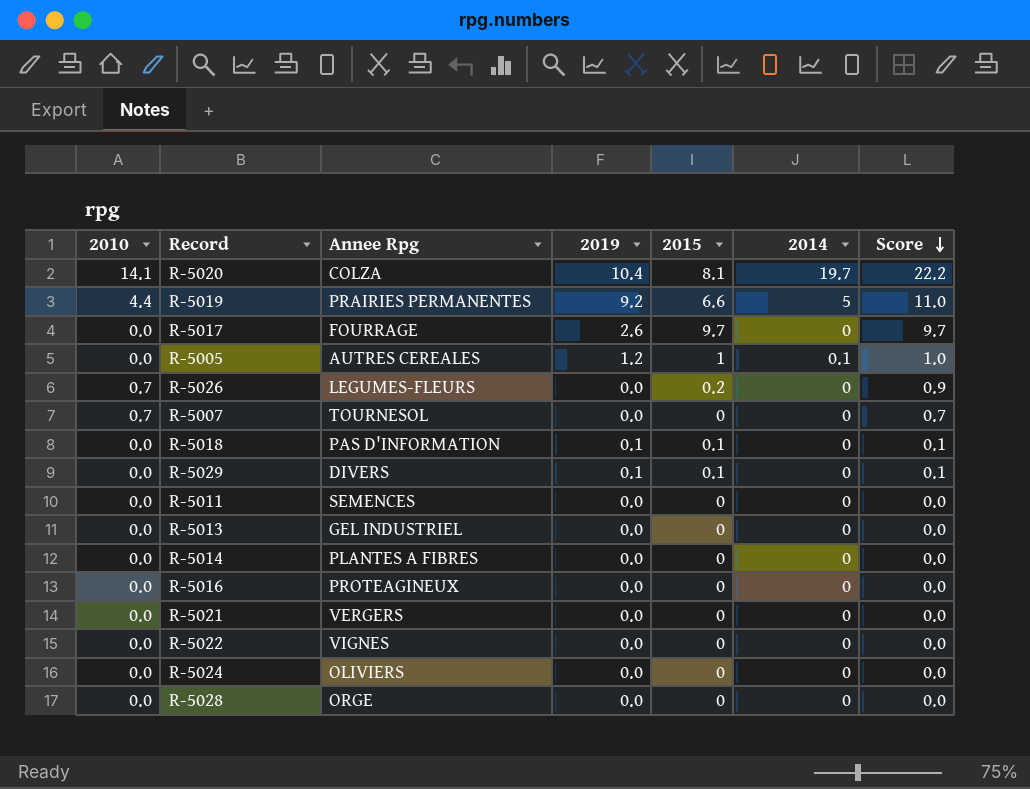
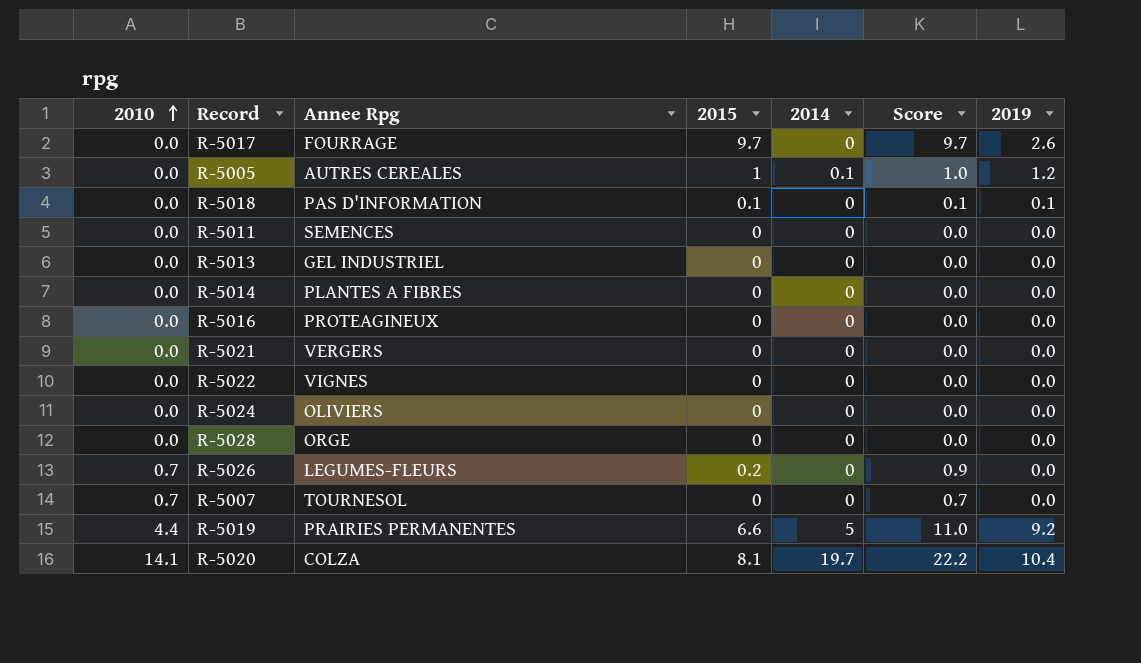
row order: Score descending -> 2010 ascending
column 2019 | position: 4 -> 7
row R-5029: 0.0 | DIVERS | 0.1 | 0.1 | 0 | 0.1 -> none

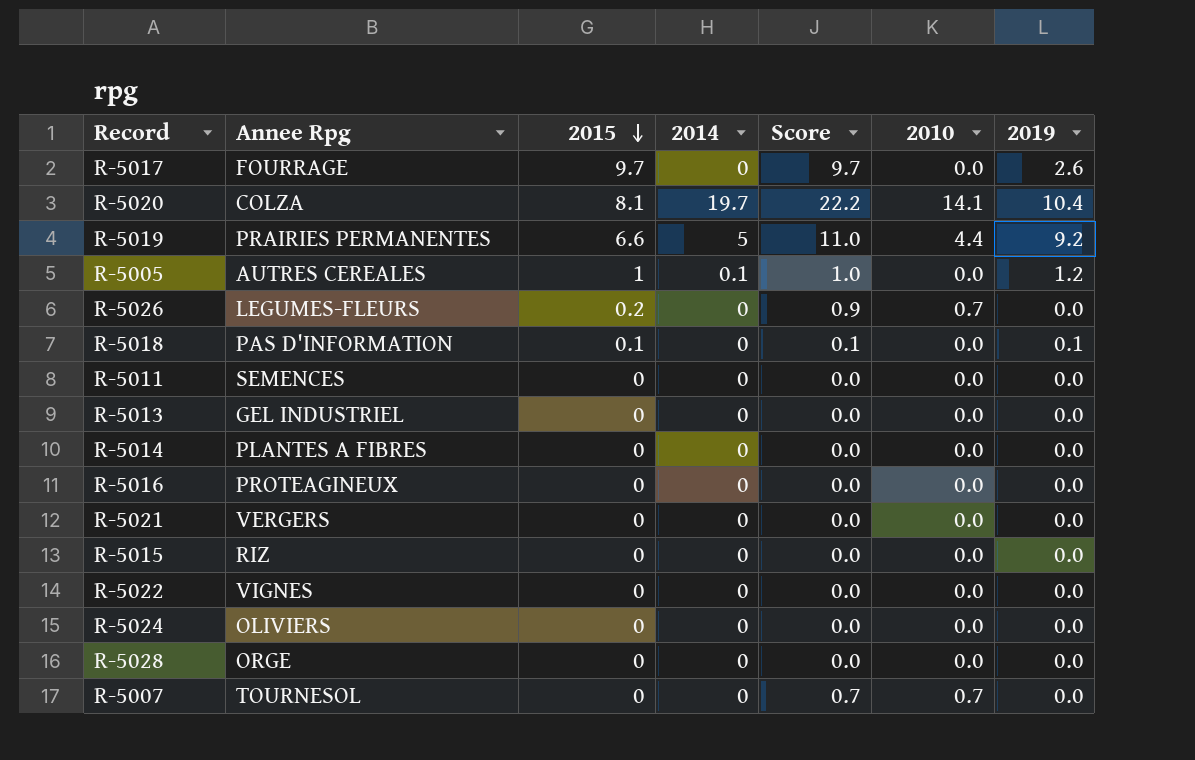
row order: 2010 ascending -> 2015 descending
column 2010 | position: 1 -> 6
row R-5015: none -> RIZ | 0 | 0 | 0.0 | 0.0 | 0.0

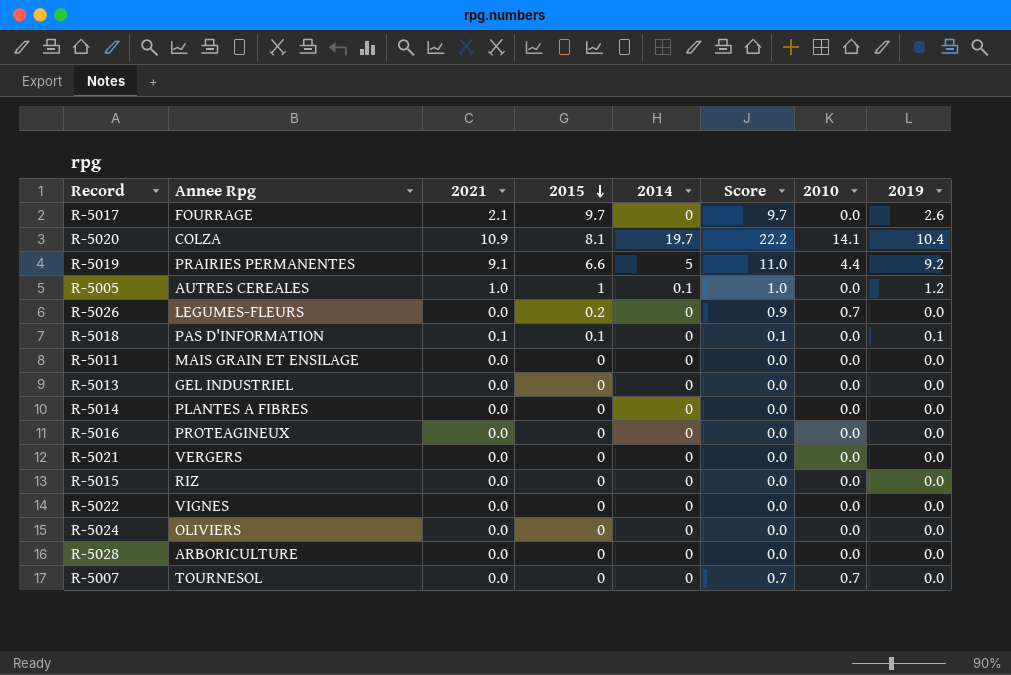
column 2021 | position: none -> 3
R-5011 | Annee Rpg: SEMENCES -> MAIS GRAIN ET ENSILAGE
R-5028 | Annee Rpg: ORGE -> ARBORICULTURE

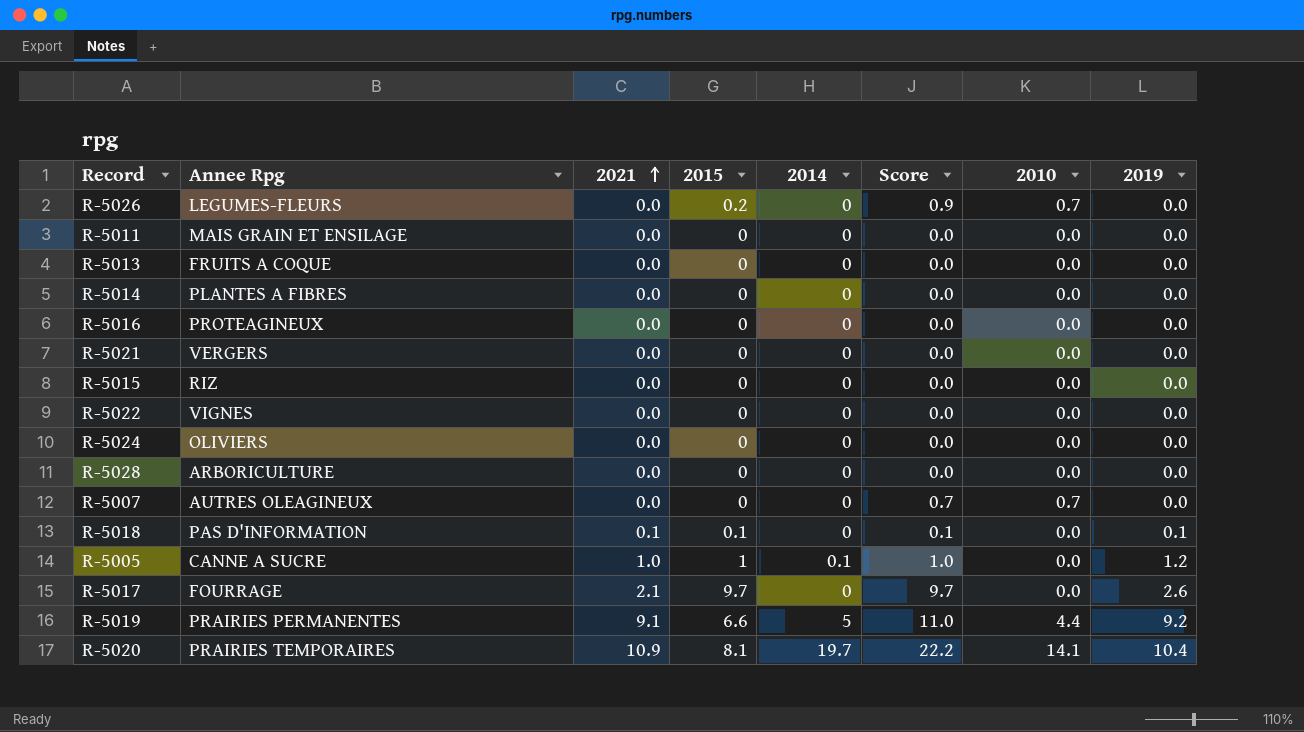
row order: 2015 descending -> 2021 ascending
R-5013 | Annee Rpg: GEL INDUSTRIEL -> FRUITS A COQUE
R-5007 | Annee Rpg: TOURNESOL -> AUTRES OLEAGINEUX
R-5005 | Annee Rpg: AUTRES CEREALES -> CANNE A SUCRE
R-5020 | Annee Rpg: COLZA -> PRAIRIES TEMPORAIRES

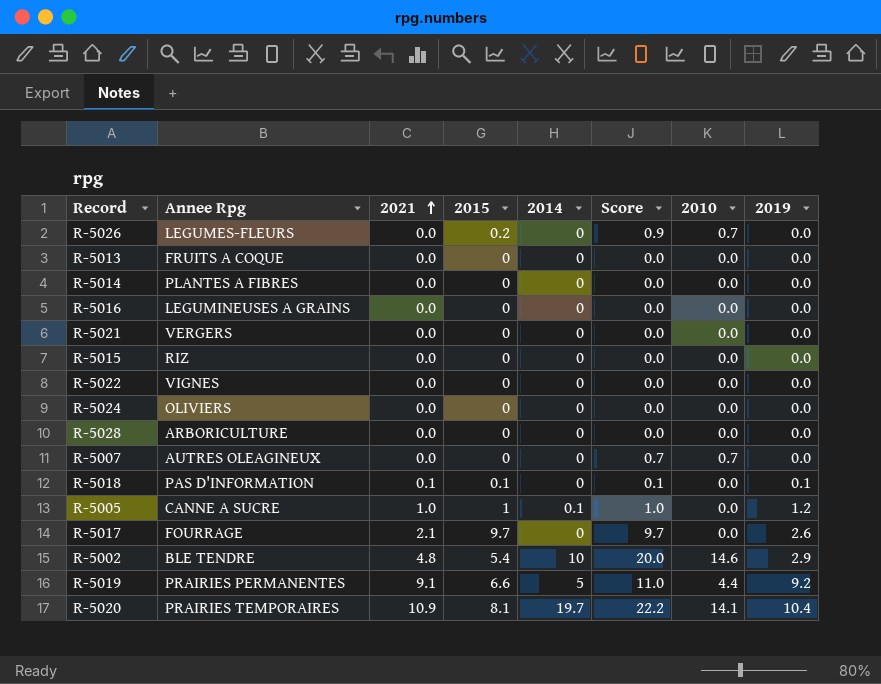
row R-5011: MAIS GRAIN ET ENSILAGE | 0.0 | 0 | 0 | 0.0 | 0.0 | 0.0 -> none
R-5016 | Annee Rpg: PROTEAGINEUX -> LEGUMINEUSES A GRAINS
row R-5002: none -> BLE TENDRE | 4.8 | 5.4 | 10 | 20.0 | 14.6 | 2.9

